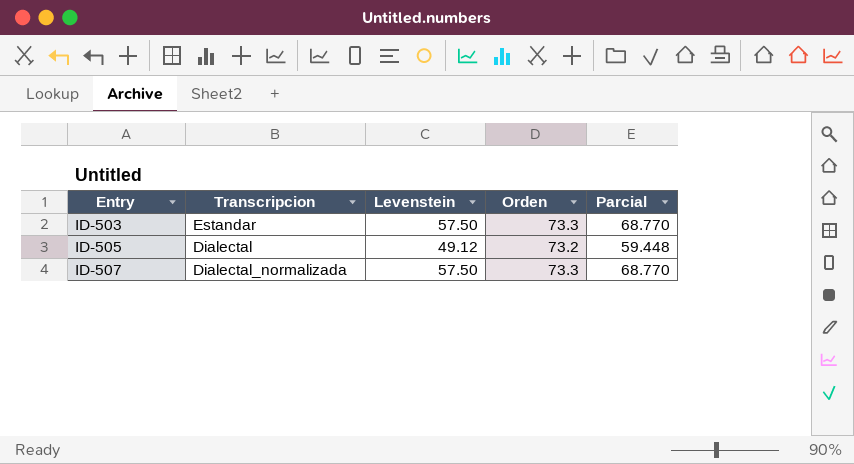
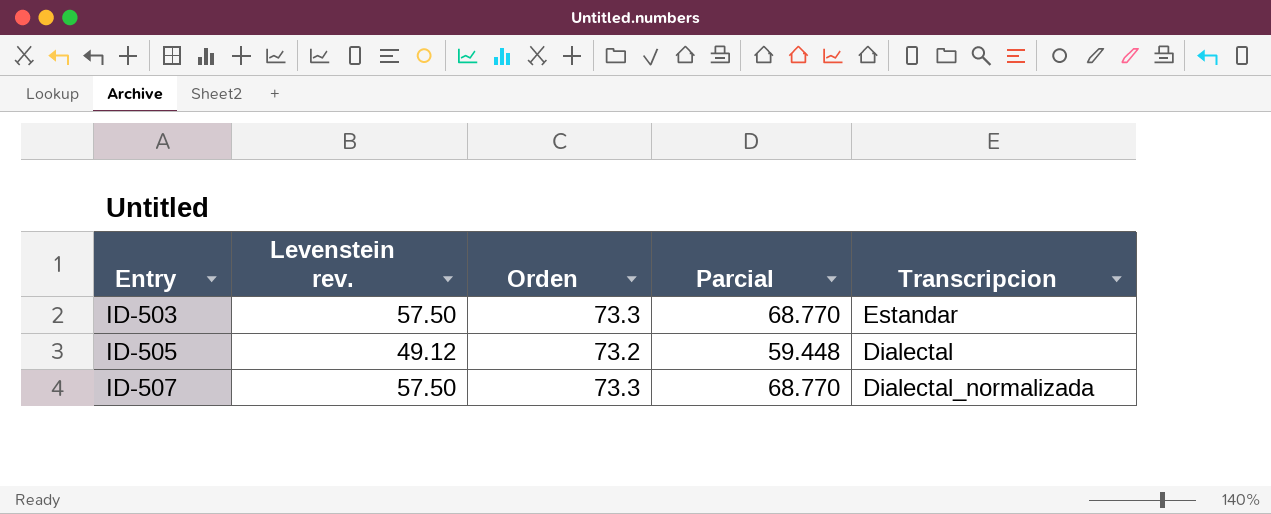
column name: Levenstein -> Levenstein rev.
column Transcripcion | position: 2 -> 5

